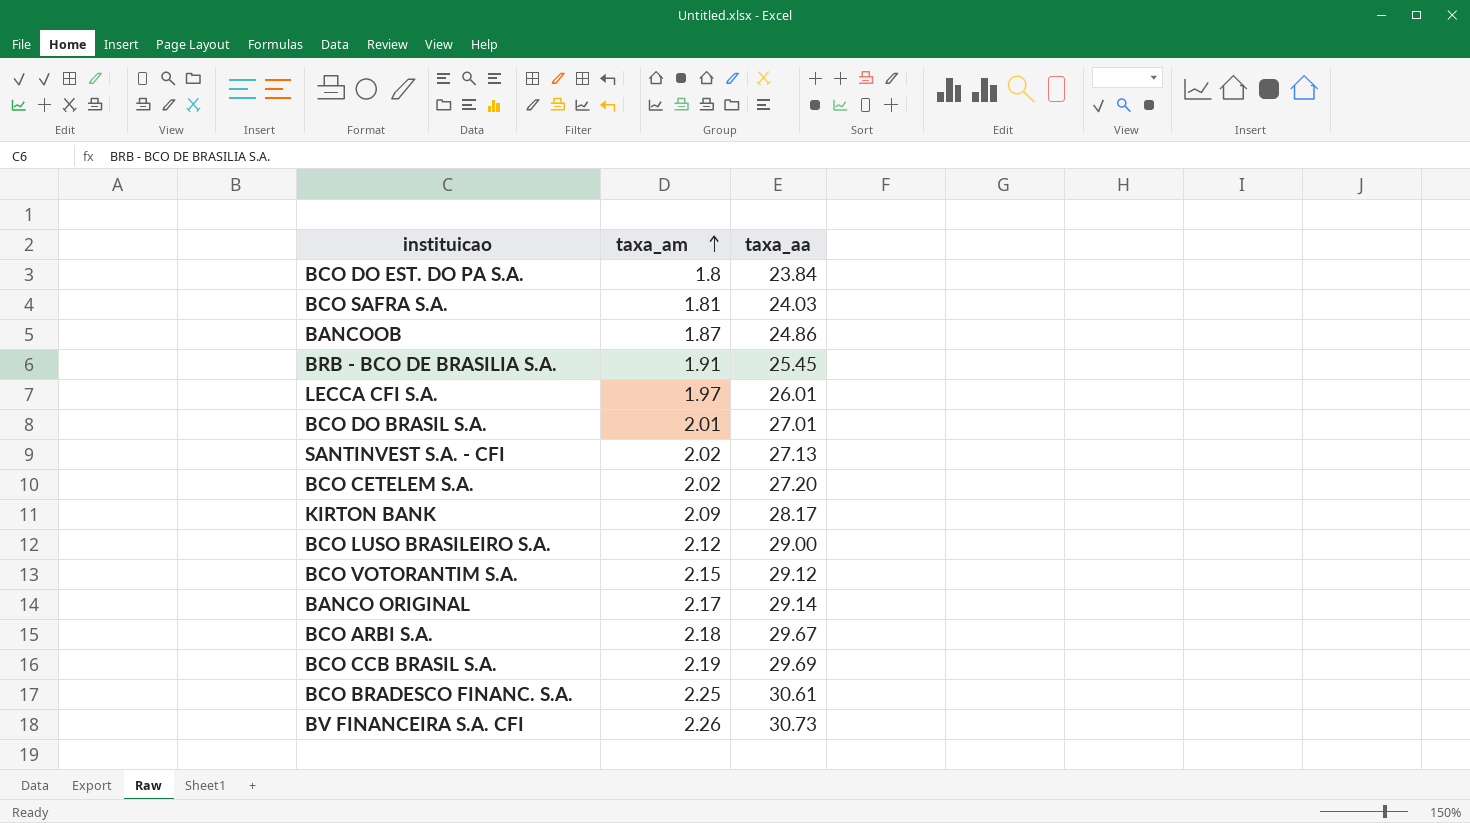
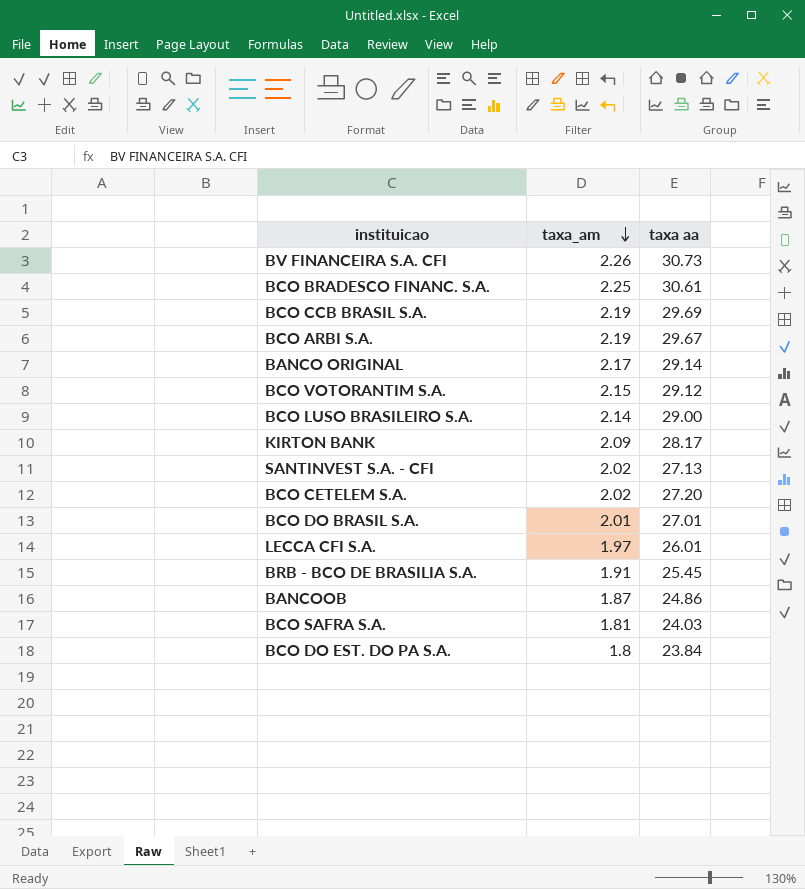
row order: taxa_am ascending -> taxa_am descending
column name: taxa_aa -> taxa aa
BCO ARBI S.A. | taxa_am: 2.18 -> 2.19
BCO LUSO BRASILEIRO S.A. | taxa_am: 2.12 -> 2.14

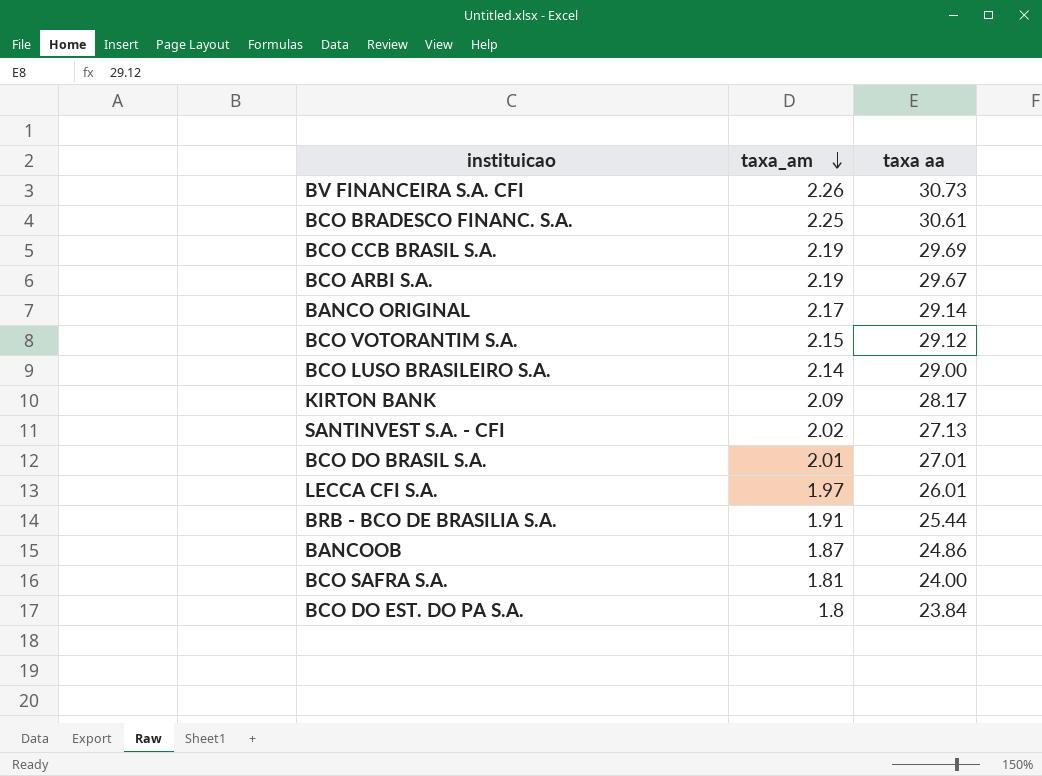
row BCO CETELEM S.A.: 2.02 | 27.20 -> none
BRB - BCO DE BRASILIA S.A. | taxa aa: 25.45 -> 25.44
BCO SAFRA S.A. | taxa aa: 24.03 -> 24.00

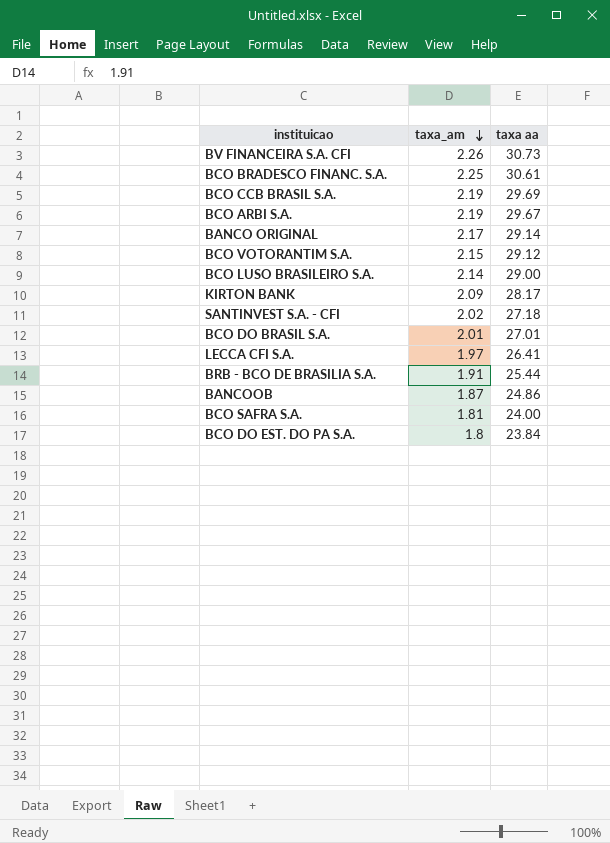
SANTINVEST S.A. - CFI | taxa aa: 27.13 -> 27.18
LECCA CFI S.A. | taxa aa: 26.01 -> 26.41

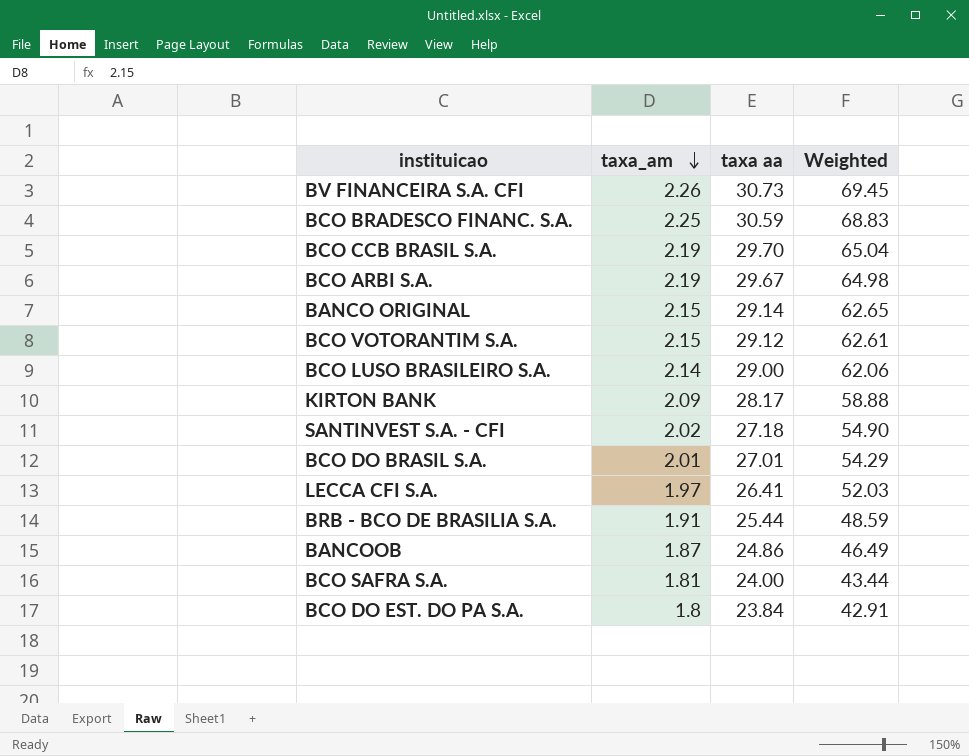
column Weighted | formula: none -> [taxa_am] * [taxa aa]
BCO BRADESCO FINANC. S.A. | taxa aa: 30.61 -> 30.59
BCO CCB BRASIL S.A. | taxa aa: 29.69 -> 29.70
BANCO ORIGINAL | taxa_am: 2.17 -> 2.15

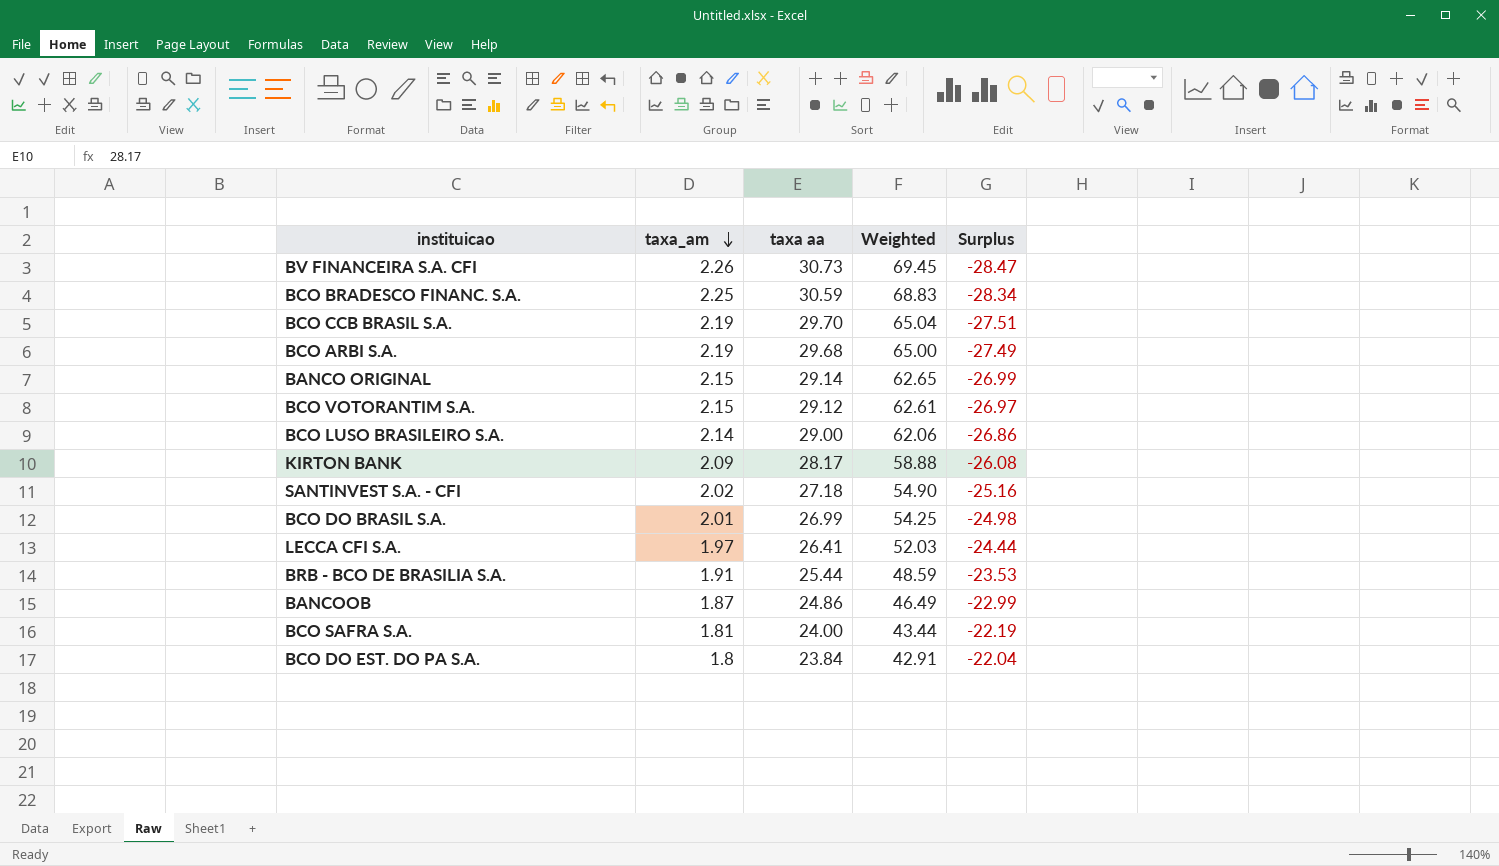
column Surplus | formula: none -> [taxa_am] - [taxa aa]
BCO ARBI S.A. | taxa aa: 29.67 -> 29.68
BCO ARBI S.A. | Weighted: 64.98 -> 65.00
BCO DO BRASIL S.A. | taxa aa: 27.01 -> 26.99
BCO DO BRASIL S.A. | Weighted: 54.29 -> 54.25

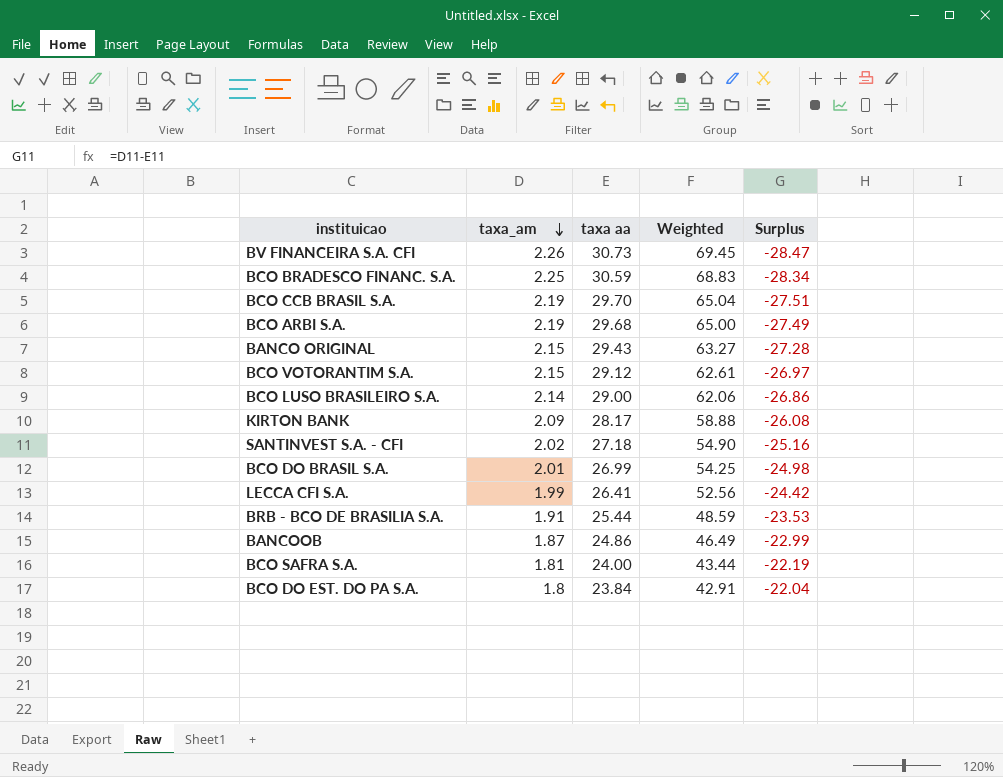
BANCO ORIGINAL | taxa aa: 29.14 -> 29.43
BANCO ORIGINAL | Weighted: 62.65 -> 63.27
BANCO ORIGINAL | Surplus: -26.99 -> -27.28
LECCA CFI S.A. | taxa_am: 1.97 -> 1.99
LECCA CFI S.A. | Weighted: 52.03 -> 52.56
LECCA CFI S.A. | Surplus: -24.44 -> -24.42

